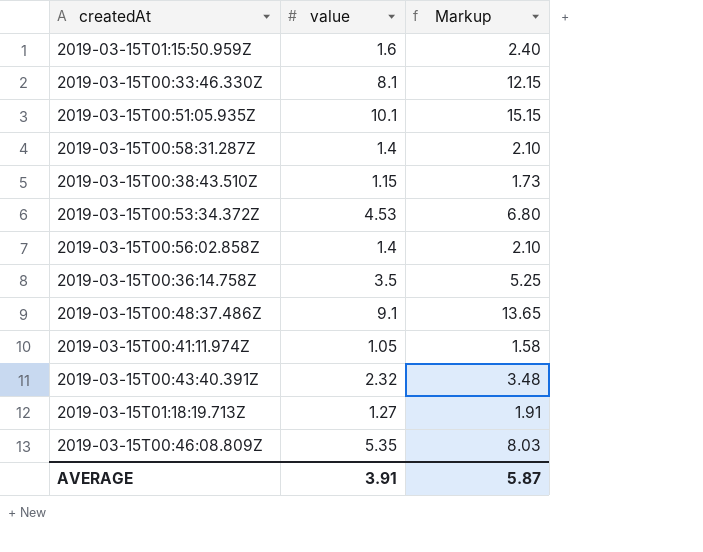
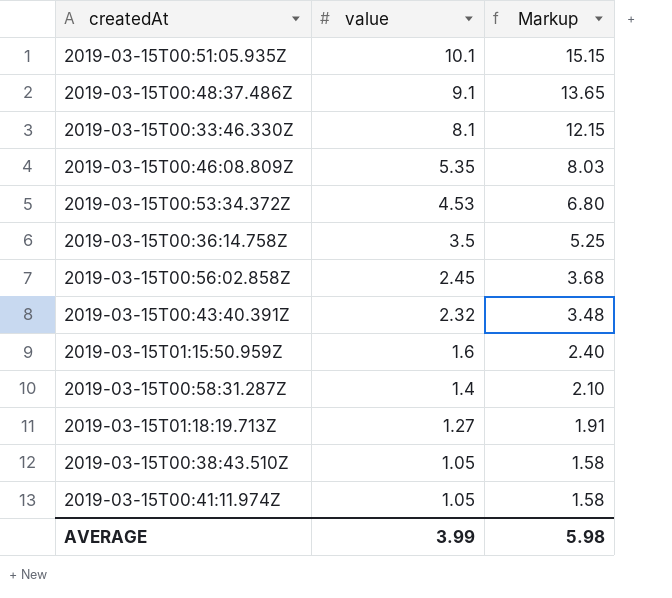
row order: none -> value descending
2019-03-15T00:56:02.858Z | value: 1.4 -> 2.45
2019-03-15T00:56:02.858Z | Markup: 2.10 -> 3.68
2019-03-15T00:38:43.510Z | value: 1.15 -> 1.05
2019-03-15T00:38:43.510Z | Markup: 1.73 -> 1.58
AVERAGE | value: 3.91 -> 3.99
AVERAGE | Markup: 5.87 -> 5.98

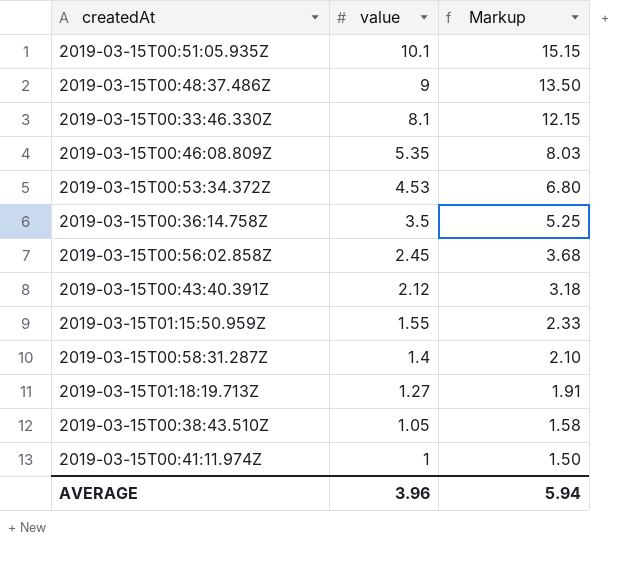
2019-03-15T00:48:37.486Z | value: 9.1 -> 9
2019-03-15T00:48:37.486Z | Markup: 13.65 -> 13.50
2019-03-15T00:43:40.391Z | value: 2.32 -> 2.12
2019-03-15T00:43:40.391Z | Markup: 3.48 -> 3.18
2019-03-15T01:15:50.959Z | value: 1.6 -> 1.55
2019-03-15T01:15:50.959Z | Markup: 2.40 -> 2.33
2019-03-15T00:41:11.974Z | value: 1.05 -> 1
2019-03-15T00:41:11.974Z | Markup: 1.58 -> 1.50
AVERAGE | value: 3.99 -> 3.96
AVERAGE | Markup: 5.98 -> 5.94

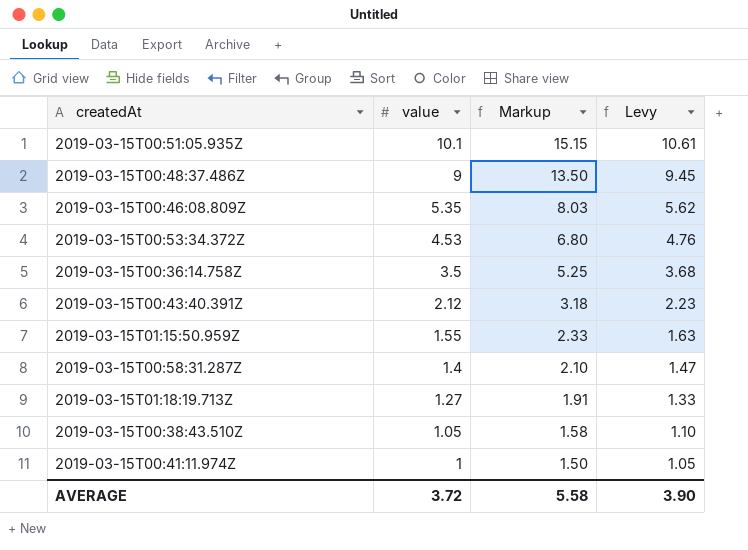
column Levy | formula: none -> [value] * 1.05
row 2019-03-15T00:33:46.330Z: 8.1 | 12.15 -> none
row 2019-03-15T00:56:02.858Z: 2.45 | 3.68 -> none
AVERAGE | value: 3.96 -> 3.72
AVERAGE | Markup: 5.94 -> 5.58

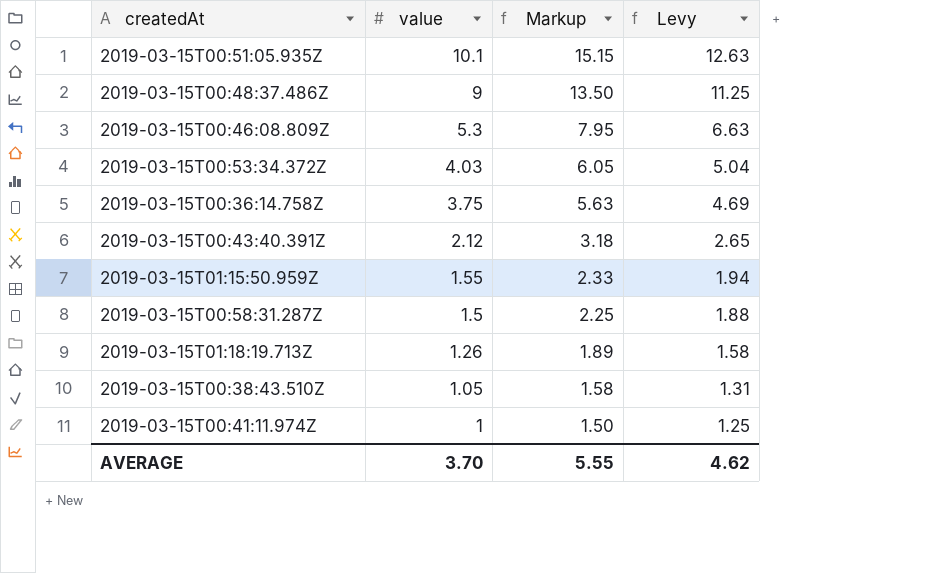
column Levy | formula: [value] * 1.05 -> [value] * 1.25
2019-03-15T00:46:08.809Z | value: 5.35 -> 5.3
2019-03-15T00:46:08.809Z | Markup: 8.03 -> 7.95
2019-03-15T00:53:34.372Z | value: 4.53 -> 4.03
2019-03-15T00:53:34.372Z | Markup: 6.80 -> 6.05
2019-03-15T00:36:14.758Z | value: 3.5 -> 3.75
2019-03-15T00:36:14.758Z | Markup: 5.25 -> 5.63
2019-03-15T00:58:31.287Z | value: 1.4 -> 1.5
2019-03-15T00:58:31.287Z | Markup: 2.10 -> 2.25
2019-03-15T01:18:19.713Z | value: 1.27 -> 1.26
2019-03-15T01:18:19.713Z | Markup: 1.91 -> 1.89
AVERAGE | value: 3.72 -> 3.70
AVERAGE | Markup: 5.58 -> 5.55
AVERAGE | Levy: 3.90 -> 4.62

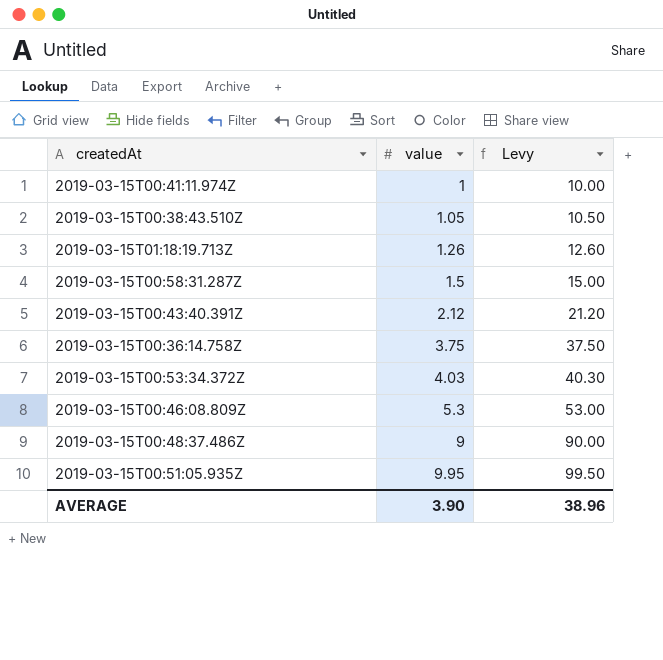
row order: value descending -> value ascending
column Markup | formula: [value] * 1.5 -> none
column Levy | formula: [value] * 1.25 -> [value] * 10
row 2019-03-15T01:15:50.959Z: 1.55 | 2.33 | 1.94 -> none
2019-03-15T00:51:05.935Z | value: 10.1 -> 9.95
AVERAGE | value: 3.70 -> 3.90
AVERAGE | Levy: 4.62 -> 38.96

